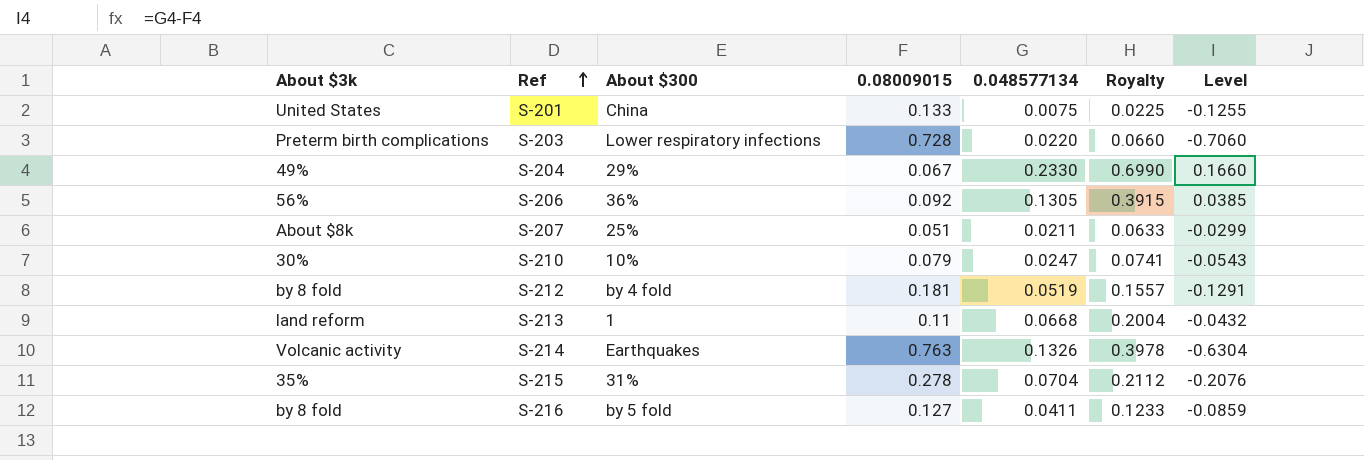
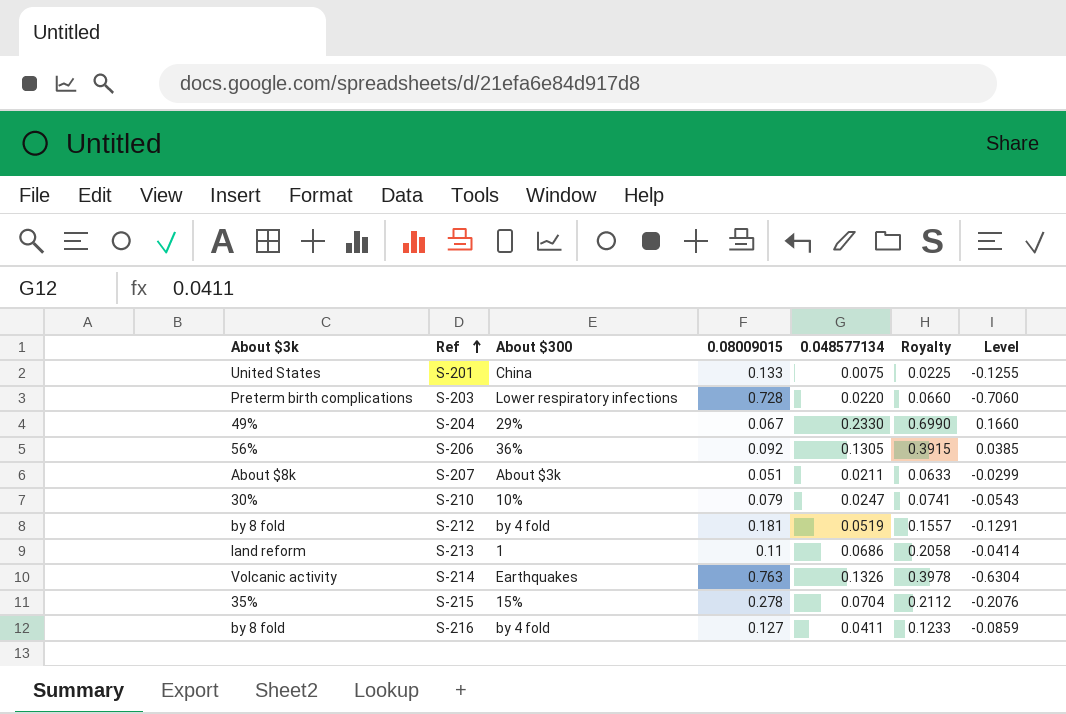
S-207 | About $300: 25% -> About $3k
S-213 | 0.048577134: 0.0668 -> 0.0686
S-213 | Royalty: 0.2004 -> 0.2058
S-213 | Level: -0.0432 -> -0.0414
S-215 | About $300: 31% -> 15%
S-216 | About $300: by 5 fold -> by 4 fold

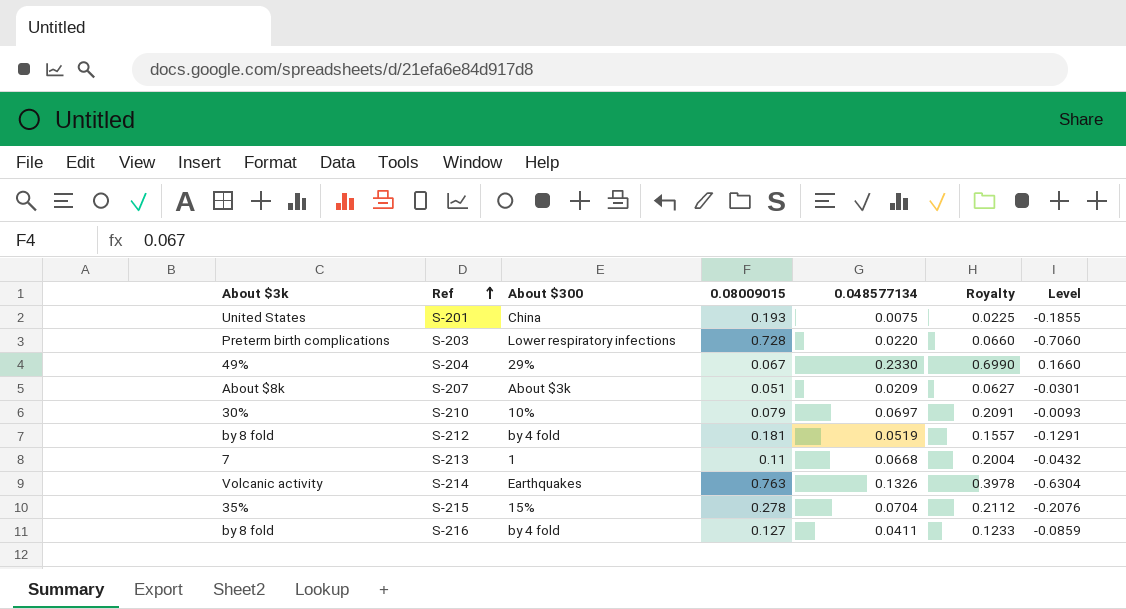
row S-206: 56% | 36% | 0.092 | 0.1305 | 0.3915 | 0.0385 -> none
S-201 | 0.08009015: 0.133 -> 0.193
S-201 | Level: -0.1255 -> -0.1855
S-207 | 0.048577134: 0.0211 -> 0.0209
S-207 | Royalty: 0.0633 -> 0.0627
S-207 | Level: -0.0299 -> -0.0301
S-210 | 0.048577134: 0.0247 -> 0.0697
S-210 | Royalty: 0.0741 -> 0.2091
S-210 | Level: -0.0543 -> -0.0093
S-213 | About $3k: land reform -> 7
S-213 | 0.048577134: 0.0686 -> 0.0668
S-213 | Royalty: 0.2058 -> 0.2004
S-213 | Level: -0.0414 -> -0.0432

